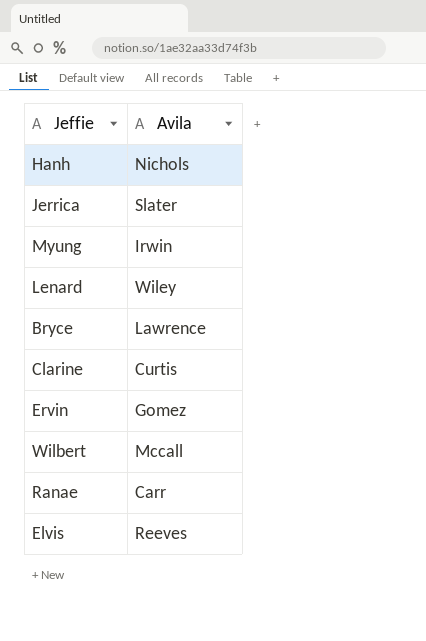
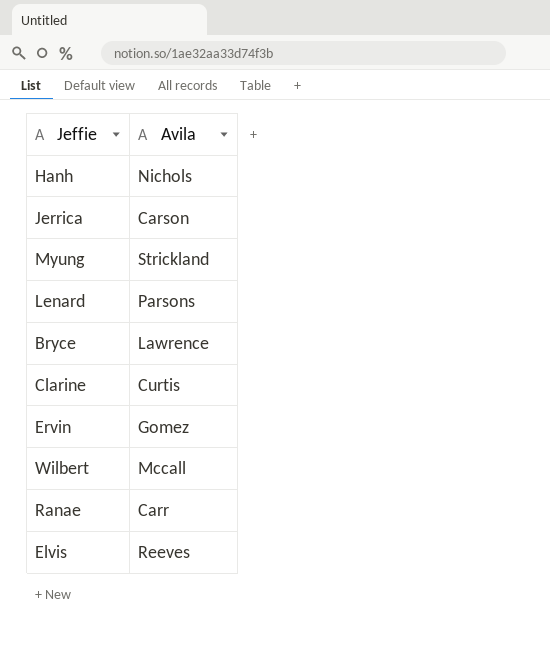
Jerrica | Avila: Slater -> Carson
Myung | Avila: Irwin -> Strickland
Lenard | Avila: Wiley -> Parsons

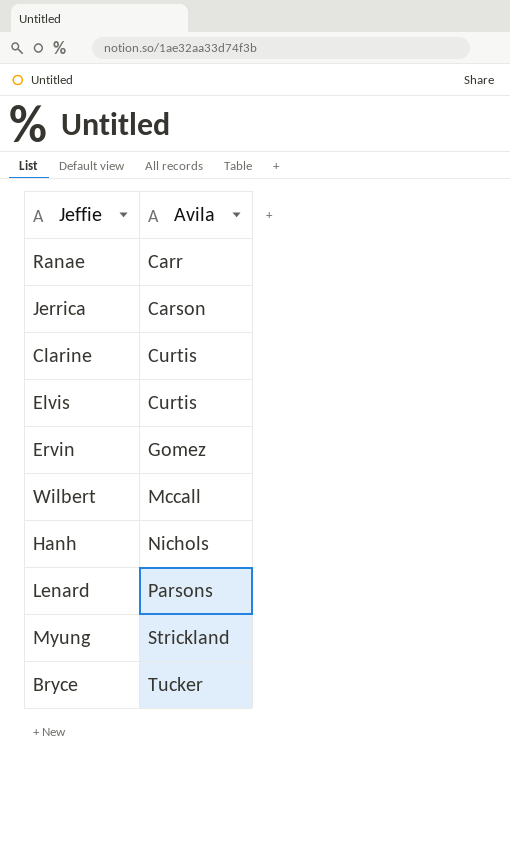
row order: none -> Avila ascending
Elvis | Avila: Reeves -> Curtis
Bryce | Avila: Lawrence -> Tucker

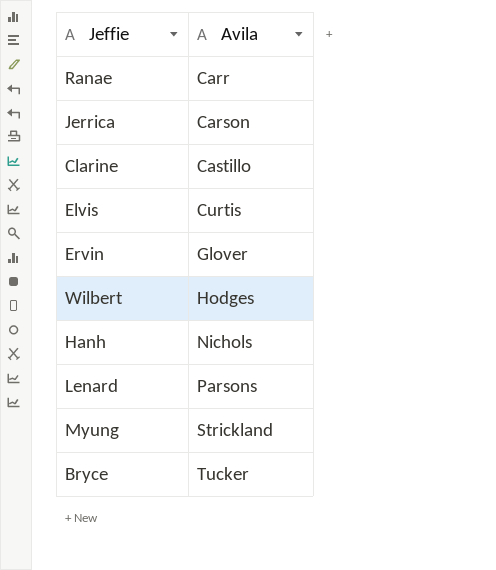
Clarine | Avila: Curtis -> Castillo
Ervin | Avila: Gomez -> Glover
Wilbert | Avila: Mccall -> Hodges

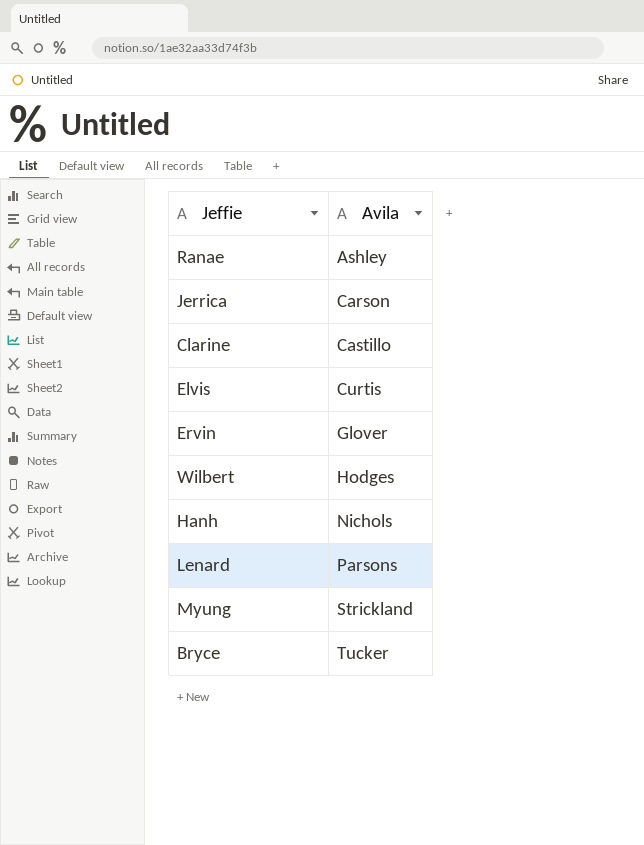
Ranae | Avila: Carr -> Ashley

